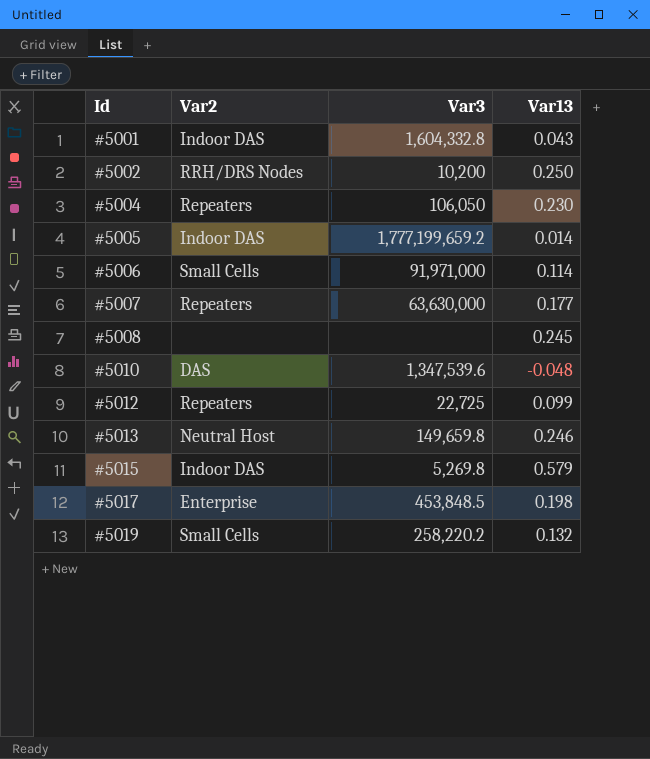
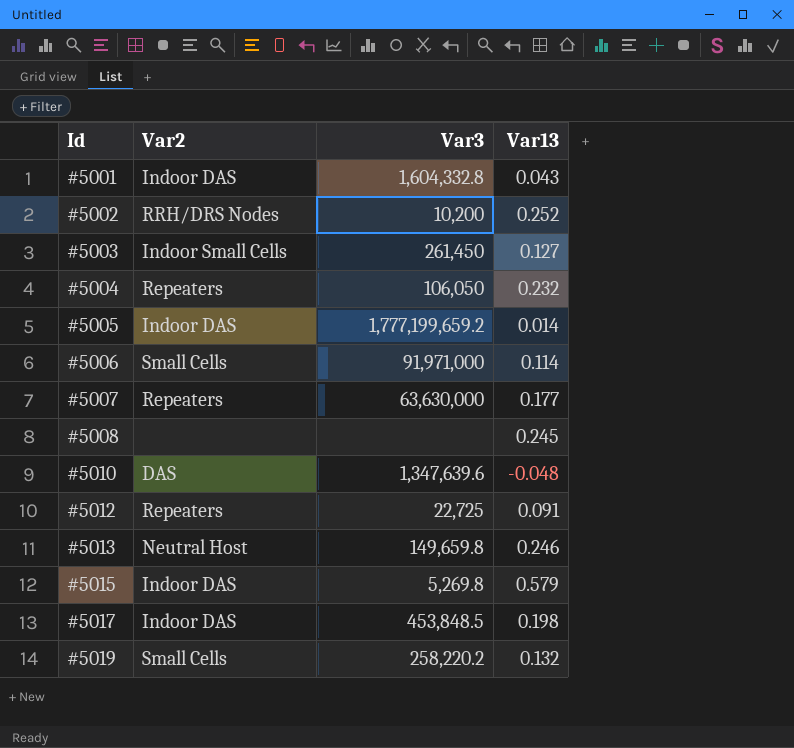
#5002 | Var13: 0.250 -> 0.252
row #5003: none -> Indoor Small Cells | 261,450 | 0.127
#5004 | Var13: 0.230 -> 0.232
#5010 | Var3: 1,347,539.6 -> 1,347,639.6
#5012 | Var13: 0.099 -> 0.091
#5017 | Var2: Enterprise -> Indoor DAS

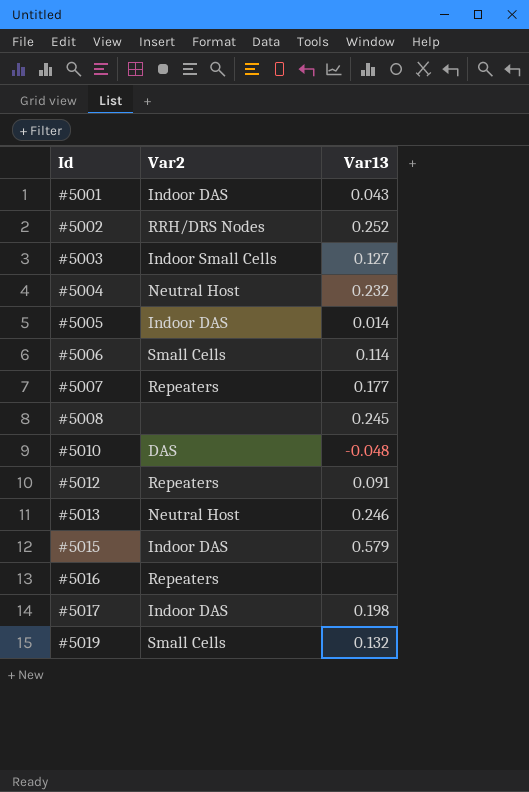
column Var3 | position: 3 -> none
#5004 | Var2: Repeaters -> Neutral Host
row #5016: none -> Repeaters | none

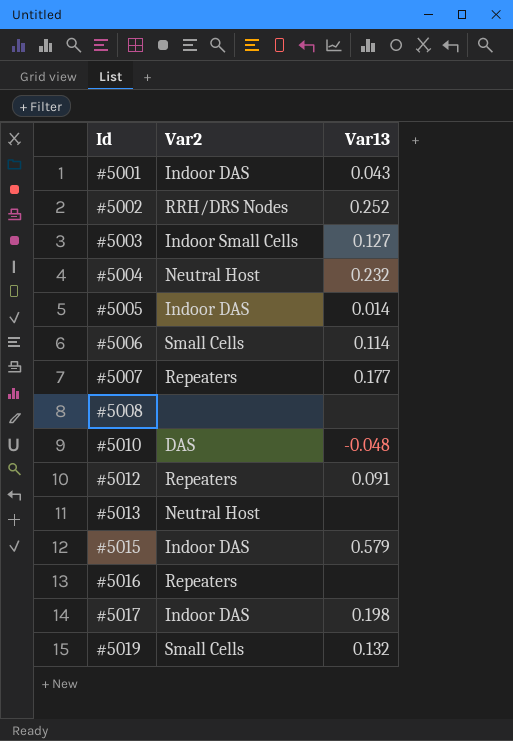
#5008 | Var13: 0.245 -> none
#5013 | Var13: 0.246 -> none

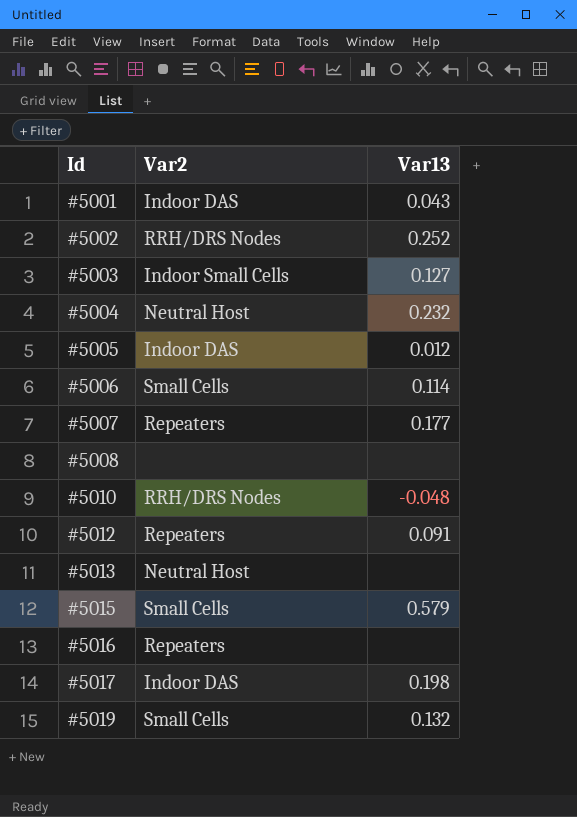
#5005 | Var13: 0.014 -> 0.012
#5010 | Var2: DAS -> RRH/DRS Nodes
#5015 | Var2: Indoor DAS -> Small Cells

